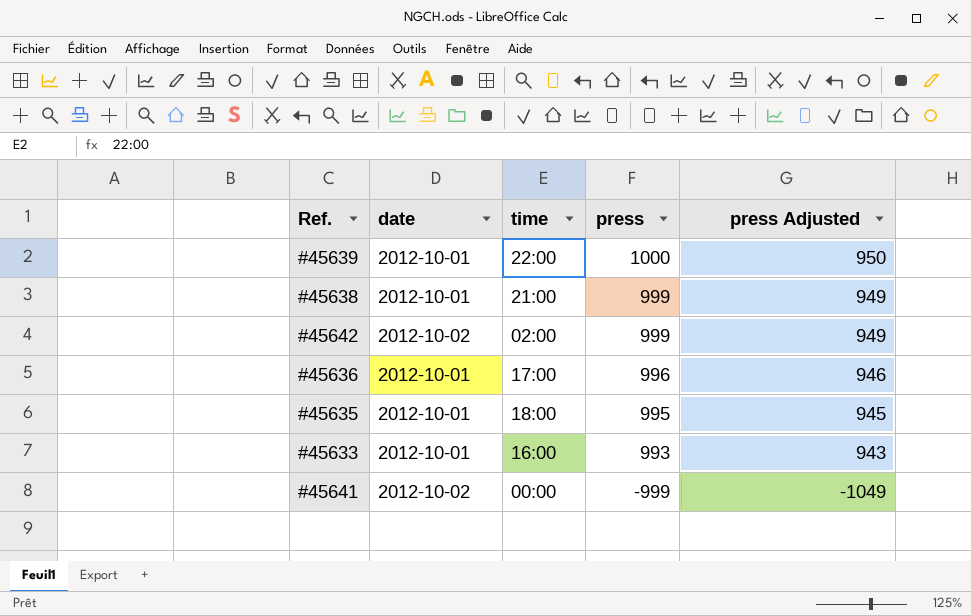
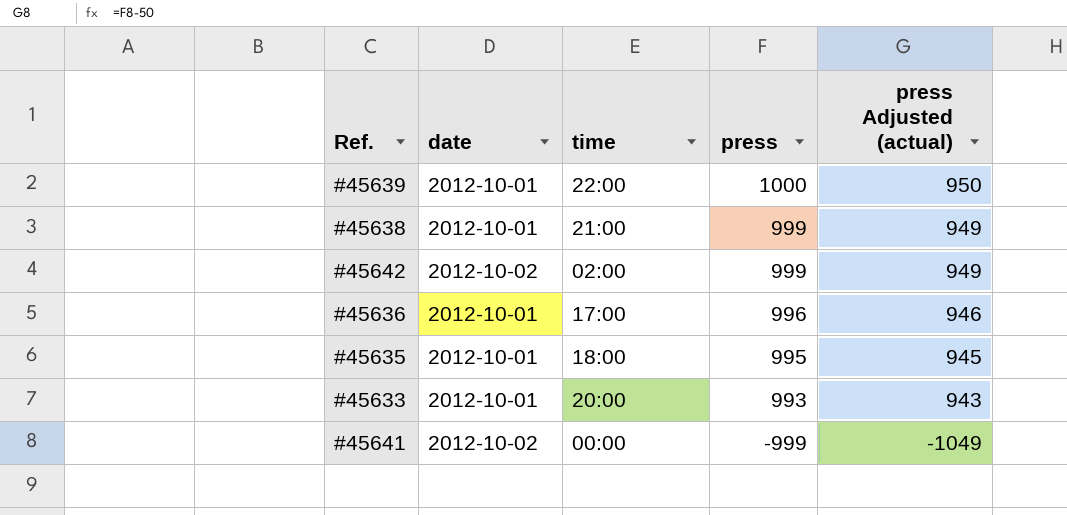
column name: press Adjusted -> press Adjusted (actual)
#45633 | time: 16:00 -> 20:00

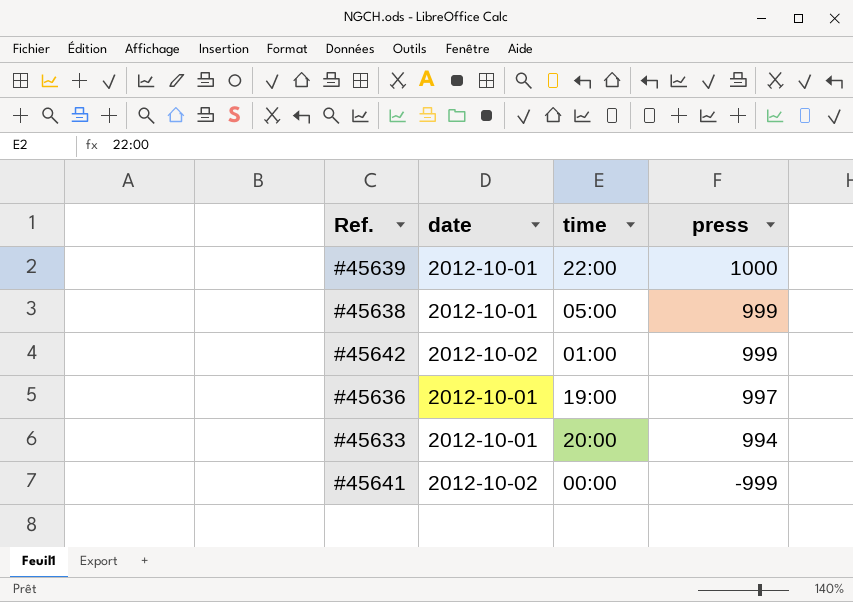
column press Adjusted (actual) | formula: [press] - 50 -> none
row #45635: 2012-10-01 | 18:00 | 995 | 945 -> none
#45638 | time: 21:00 -> 05:00
#45642 | time: 02:00 -> 01:00
#45636 | time: 17:00 -> 19:00
#45636 | press: 996 -> 997
#45633 | press: 993 -> 994

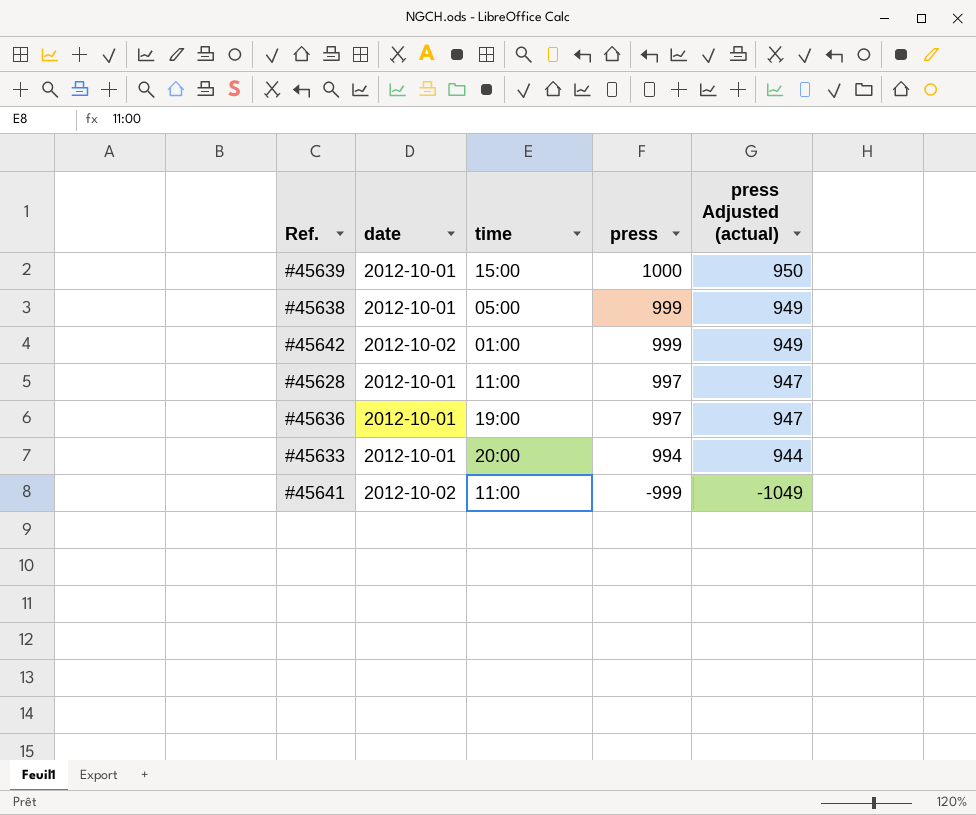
column press Adjusted (actual) | formula: none -> [press] - 50
#45639 | time: 22:00 -> 15:00
row #45628: none -> 2012-10-01 | 11:00 | 997 | 947
#45641 | time: 00:00 -> 11:00

